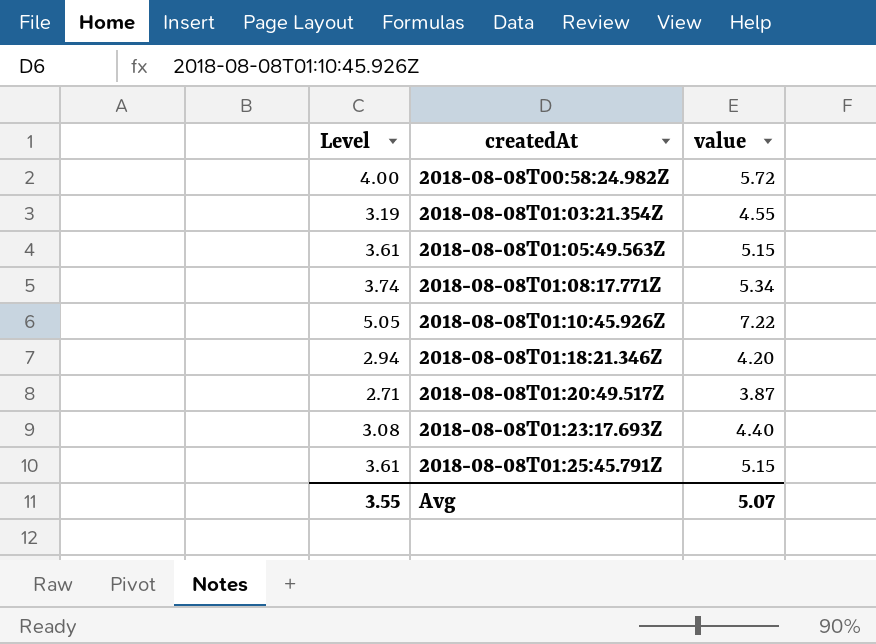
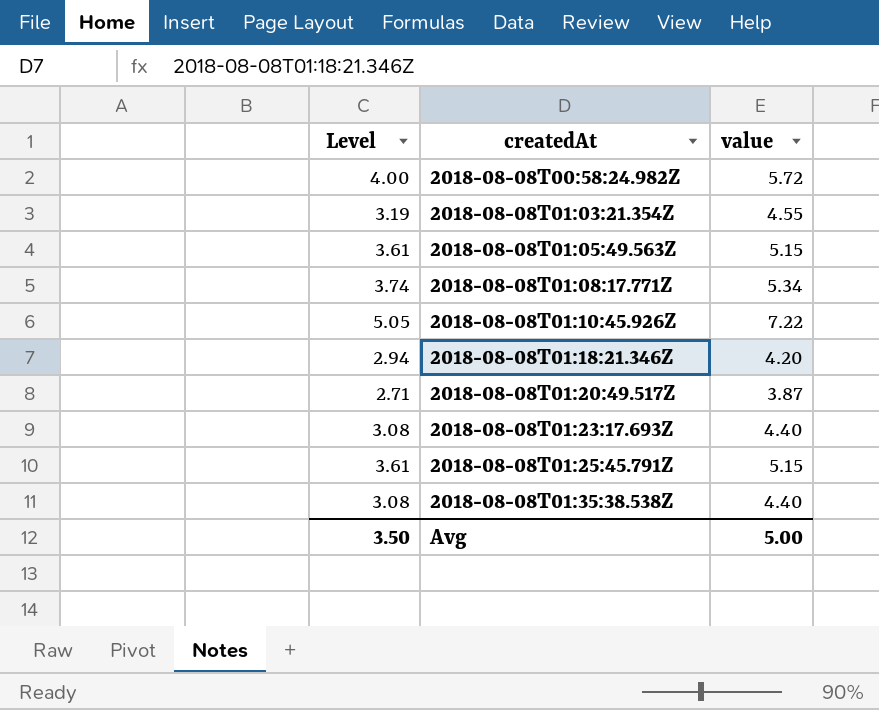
row 2018-08-08T01:35:38.538Z: none -> 3.08 | 4.40
Avg | Level: 3.55 -> 3.50
Avg | value: 5.07 -> 5.00

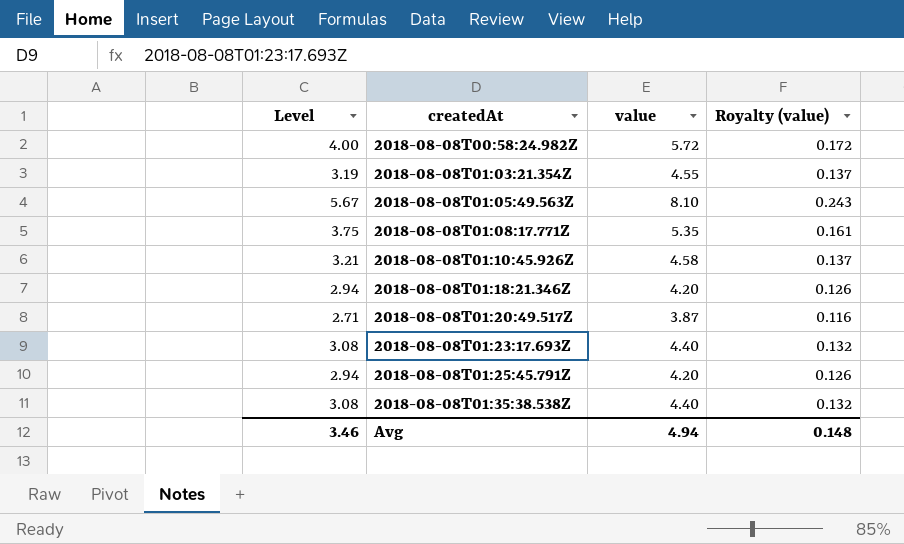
column Royalty (value) | formula: none -> [value] * 0.03
2018-08-08T01:05:49.563Z | Level: 3.61 -> 5.67
2018-08-08T01:05:49.563Z | value: 5.15 -> 8.10
2018-08-08T01:08:17.771Z | Level: 3.74 -> 3.75
2018-08-08T01:08:17.771Z | value: 5.34 -> 5.35
2018-08-08T01:10:45.926Z | Level: 5.05 -> 3.21
2018-08-08T01:10:45.926Z | value: 7.22 -> 4.58
2018-08-08T01:25:45.791Z | Level: 3.61 -> 2.94
2018-08-08T01:25:45.791Z | value: 5.15 -> 4.20
Avg | Level: 3.50 -> 3.46
Avg | value: 5.00 -> 4.94

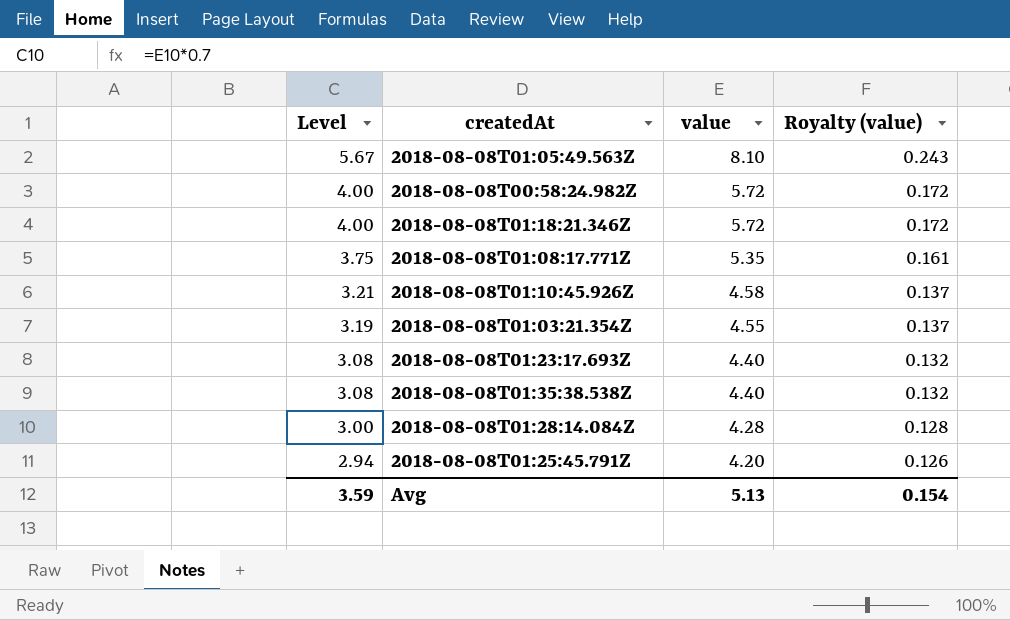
row order: createdAt ascending -> Level descending
row 2018-08-08T01:20:49.517Z: 2.71 | 3.87 | 0.116 -> none
2018-08-08T01:18:21.346Z | Level: 2.94 -> 4.00
2018-08-08T01:18:21.346Z | value: 4.20 -> 5.72
2018-08-08T01:18:21.346Z | Royalty (value): 0.126 -> 0.172
row 2018-08-08T01:28:14.084Z: none -> 3.00 | 4.28 | 0.128
Avg | Level: 3.46 -> 3.59
Avg | value: 4.94 -> 5.13
Avg | Royalty (value): 0.148 -> 0.154

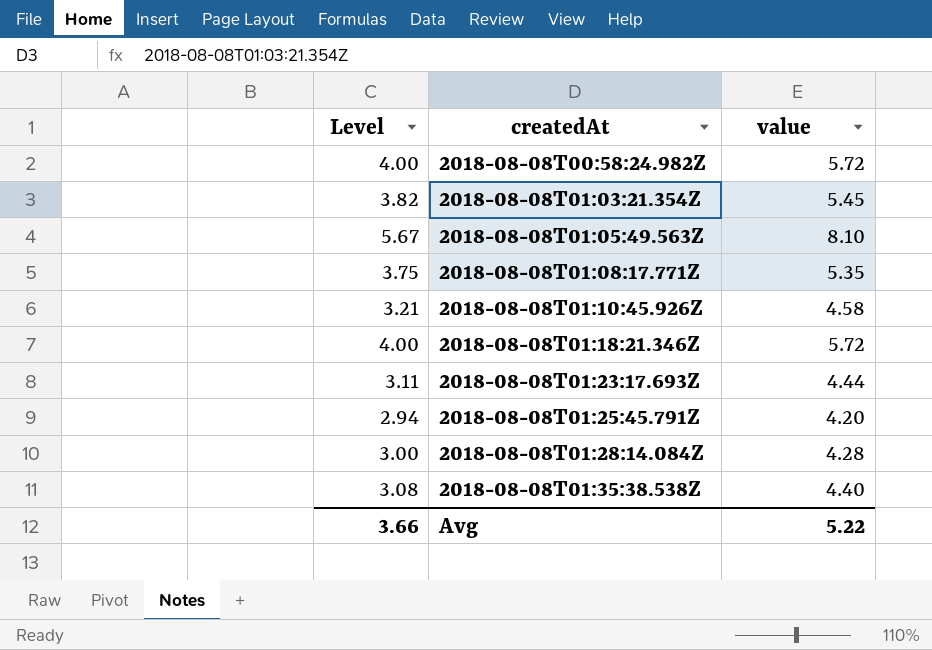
row order: Level descending -> createdAt ascending
column Royalty (value) | formula: [value] * 0.03 -> none
2018-08-08T01:03:21.354Z | Level: 3.19 -> 3.82
2018-08-08T01:03:21.354Z | value: 4.55 -> 5.45
2018-08-08T01:23:17.693Z | Level: 3.08 -> 3.11
2018-08-08T01:23:17.693Z | value: 4.40 -> 4.44
Avg | Level: 3.59 -> 3.66
Avg | value: 5.13 -> 5.22

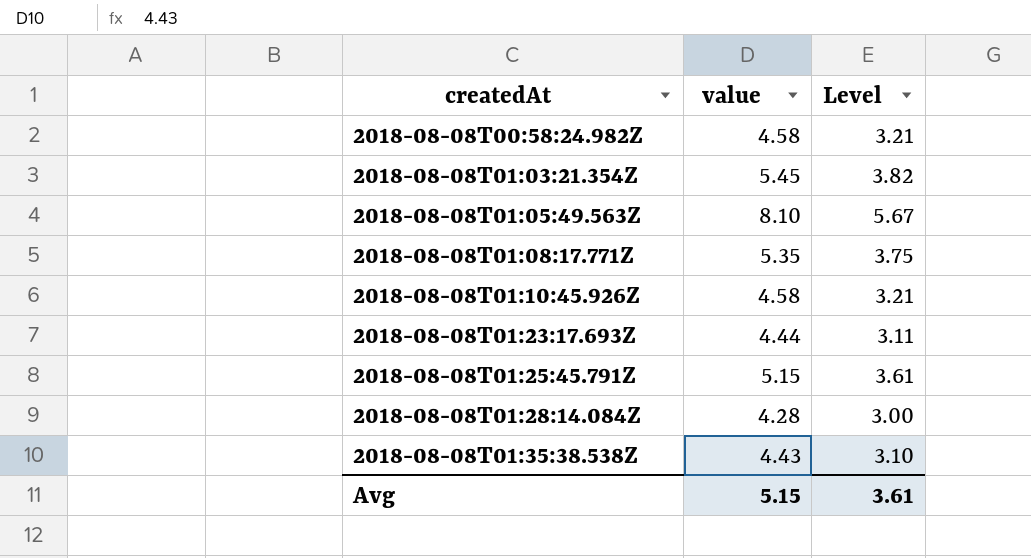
column Level | position: 1 -> 3
row 2018-08-08T01:18:21.346Z: 4.00 | 5.72 -> none
2018-08-08T00:58:24.982Z | value: 5.72 -> 4.58
2018-08-08T00:58:24.982Z | Level: 4.00 -> 3.21
2018-08-08T01:25:45.791Z | value: 4.20 -> 5.15
2018-08-08T01:25:45.791Z | Level: 2.94 -> 3.61
2018-08-08T01:35:38.538Z | value: 4.40 -> 4.43
2018-08-08T01:35:38.538Z | Level: 3.08 -> 3.10
Avg | value: 5.22 -> 5.15
Avg | Level: 3.66 -> 3.61

